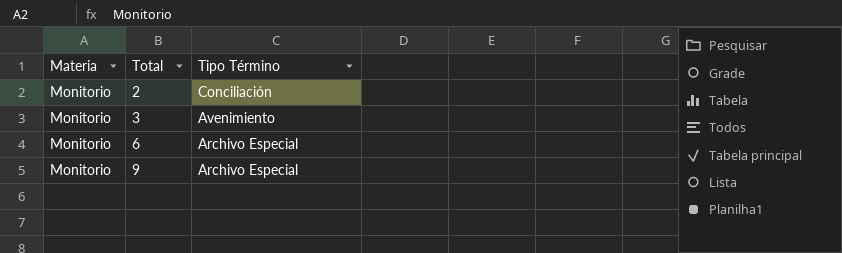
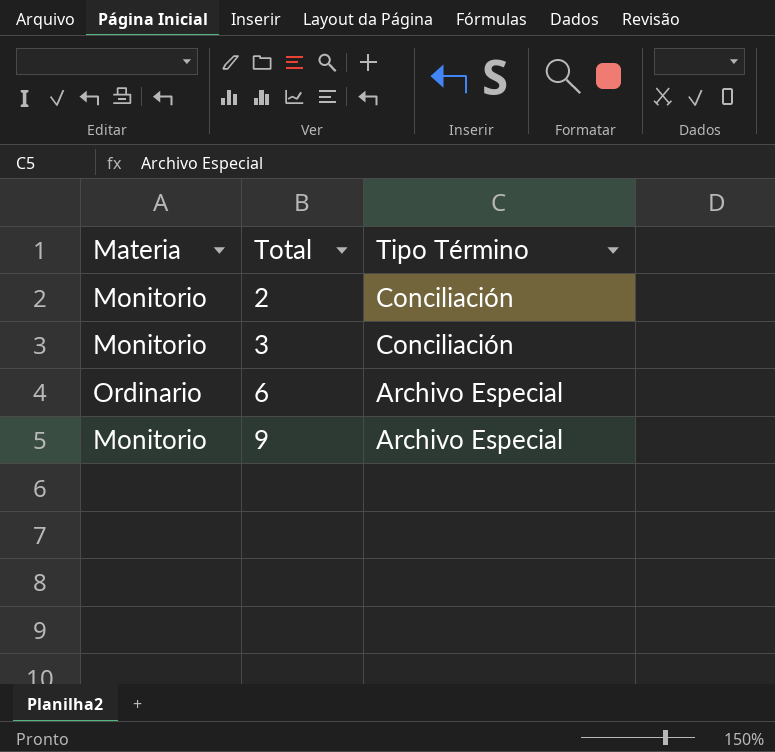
3 | Tipo Término: Avenimiento -> Conciliación
6 | Materia: Monitorio -> Ordinario

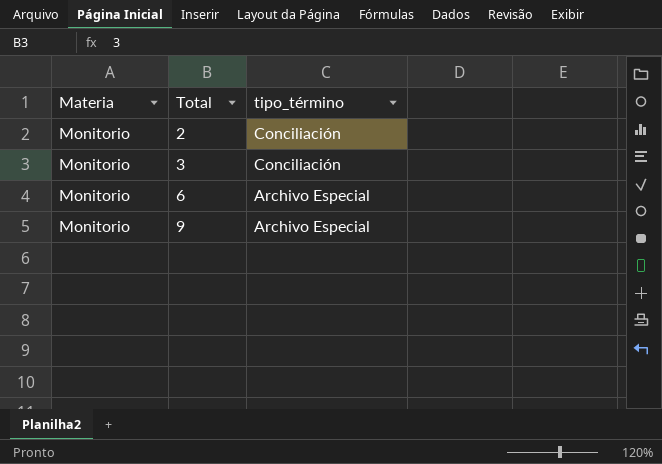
column name: Tipo Término -> tipo_término
6 | Materia: Ordinario -> Monitorio

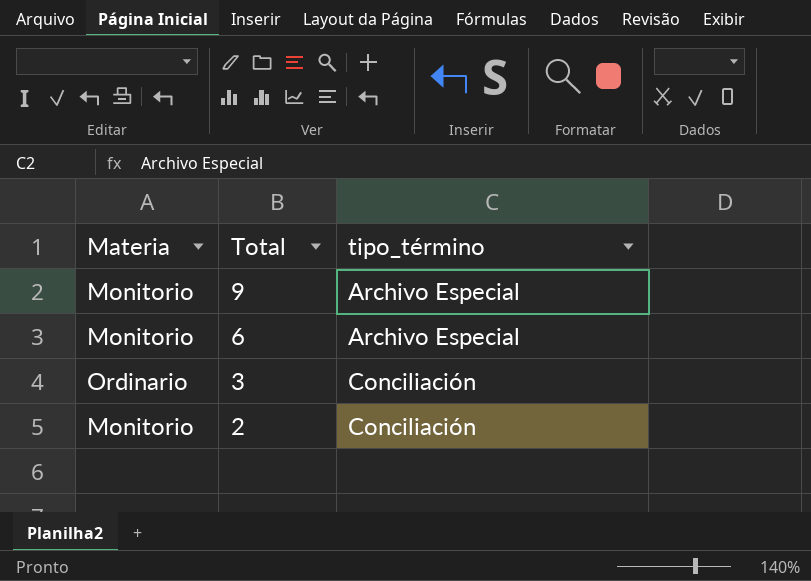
row order: Total ascending -> Total descending
3 | Materia: Monitorio -> Ordinario

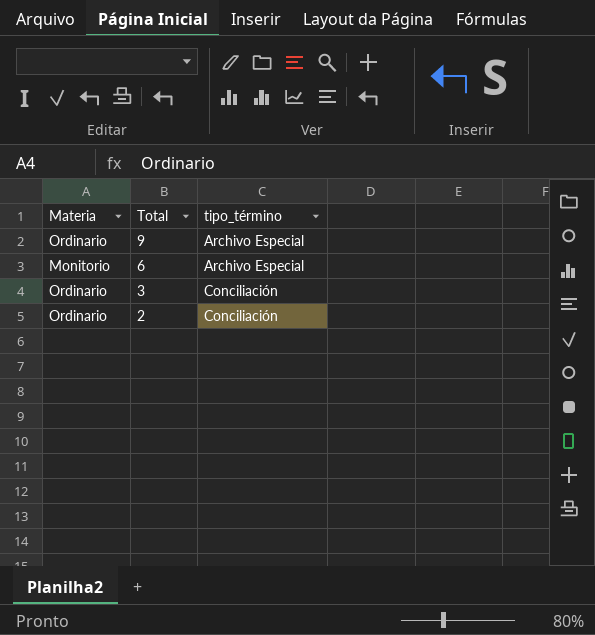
9 | Materia: Monitorio -> Ordinario
2 | Materia: Monitorio -> Ordinario

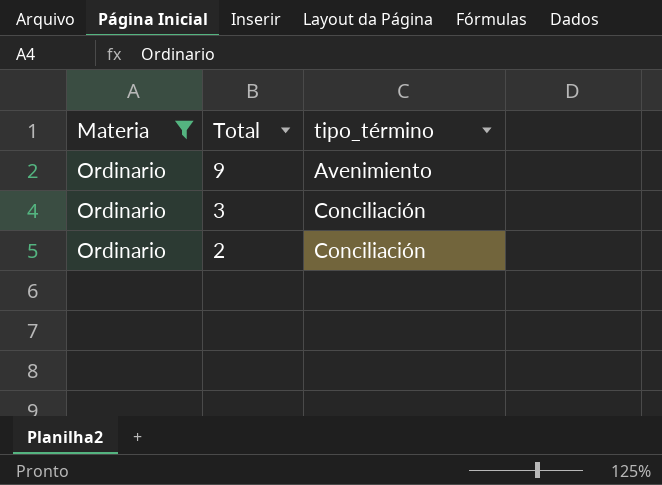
filter: none -> Materia = Ordinario
9 | tipo_término: Archivo Especial -> Avenimiento

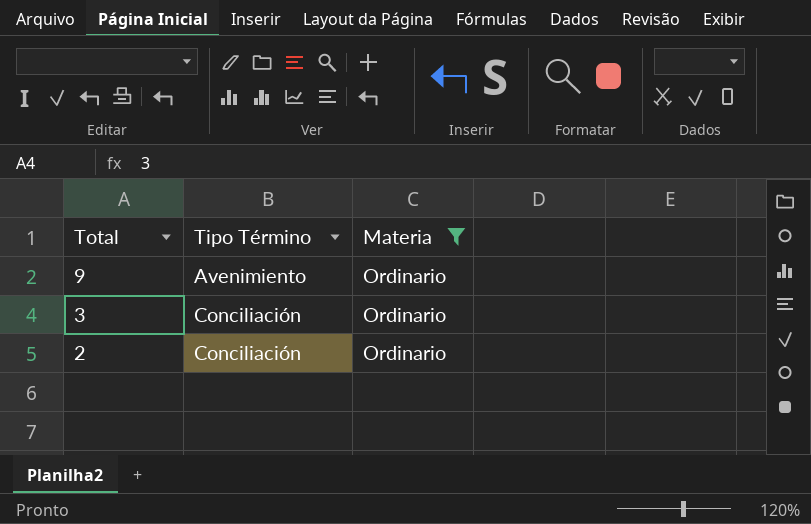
column name: tipo_término -> Tipo Término
column Materia | position: 1 -> 3

